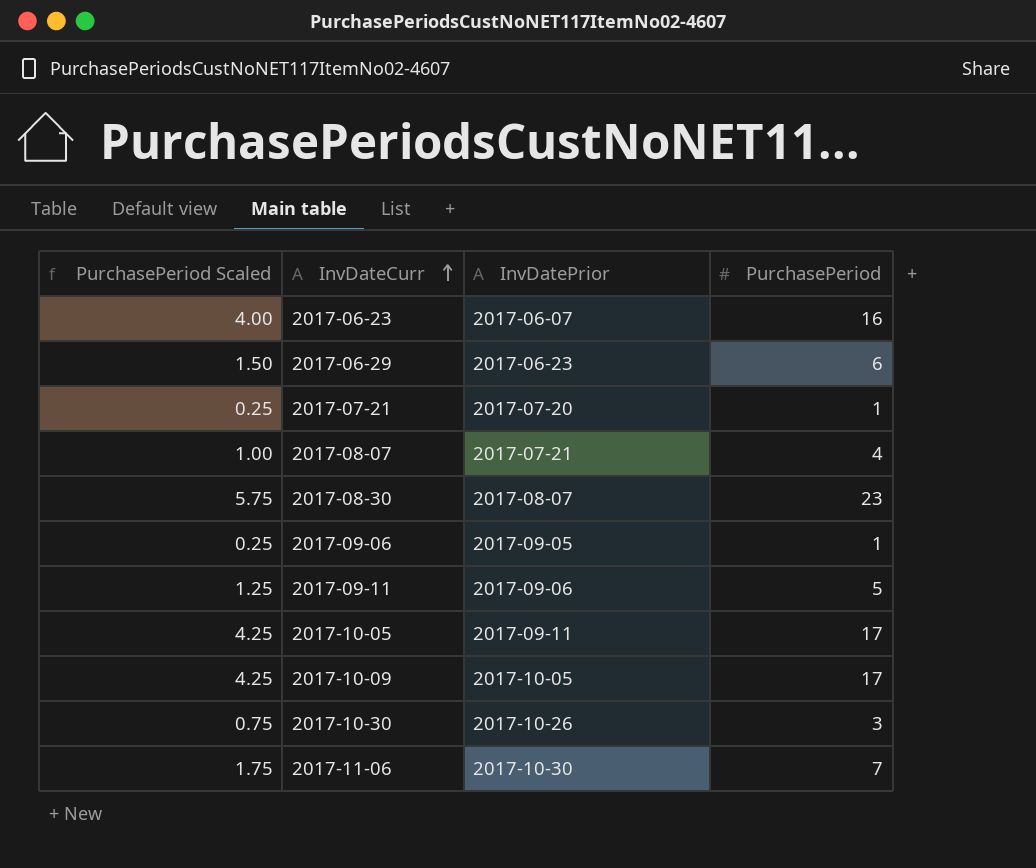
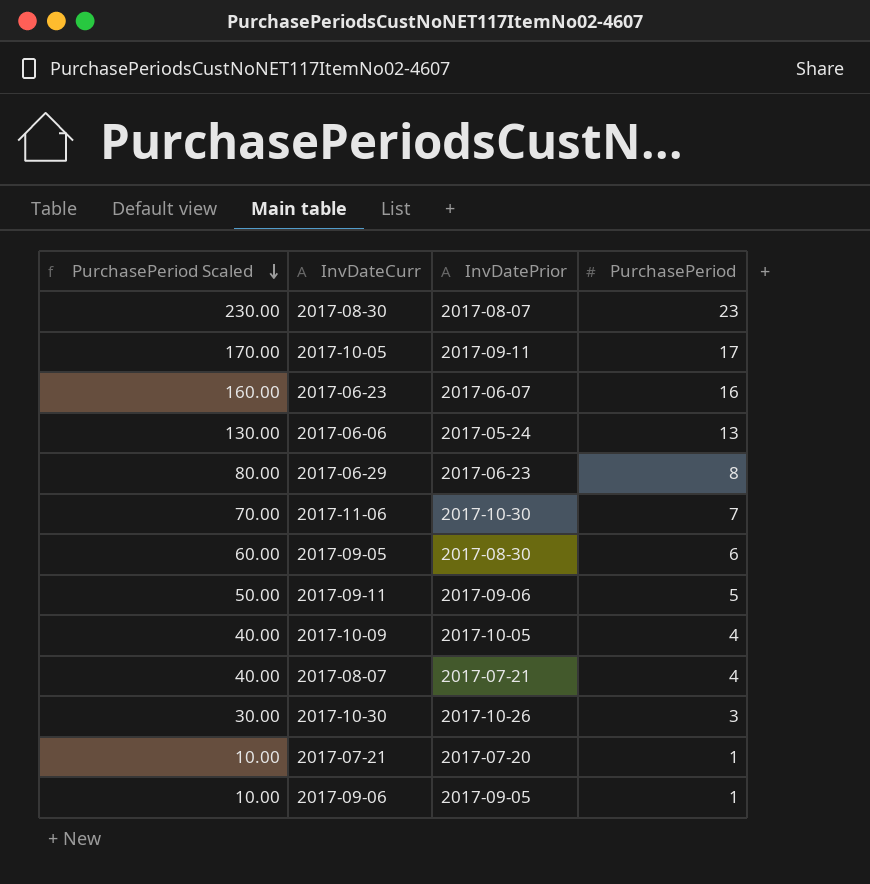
row order: InvDateCurr ascending -> PurchasePeriod Scaled descending
column PurchasePeriod Scaled | formula: [PurchasePeriod] * 0.25 -> [PurchasePeriod] * 10
row 2017-06-06: none -> 130.00 | 2017-05-24 | 13
2017-06-29 | PurchasePeriod: 6 -> 8
row 2017-09-05: none -> 60.00 | 2017-08-30 | 6
2017-10-09 | PurchasePeriod: 17 -> 4

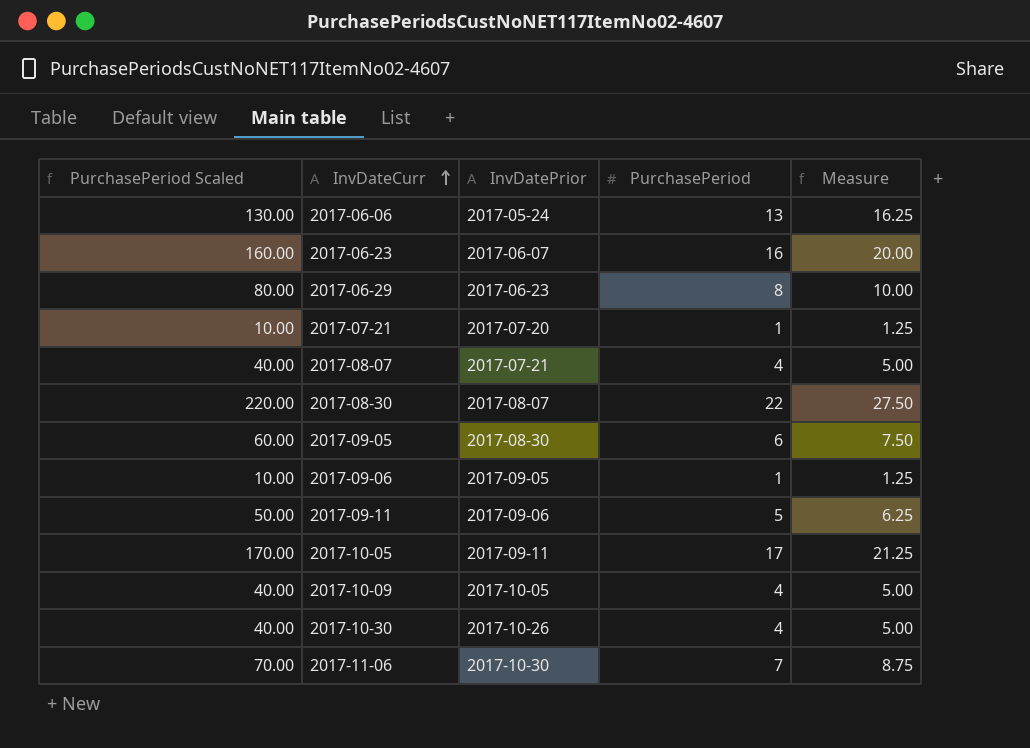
row order: PurchasePeriod Scaled descending -> InvDateCurr ascending
column Measure | formula: none -> [PurchasePeriod] * 1.25
2017-08-30 | PurchasePeriod Scaled: 230.00 -> 220.00
2017-08-30 | PurchasePeriod: 23 -> 22
2017-10-30 | PurchasePeriod Scaled: 30.00 -> 40.00
2017-10-30 | PurchasePeriod: 3 -> 4

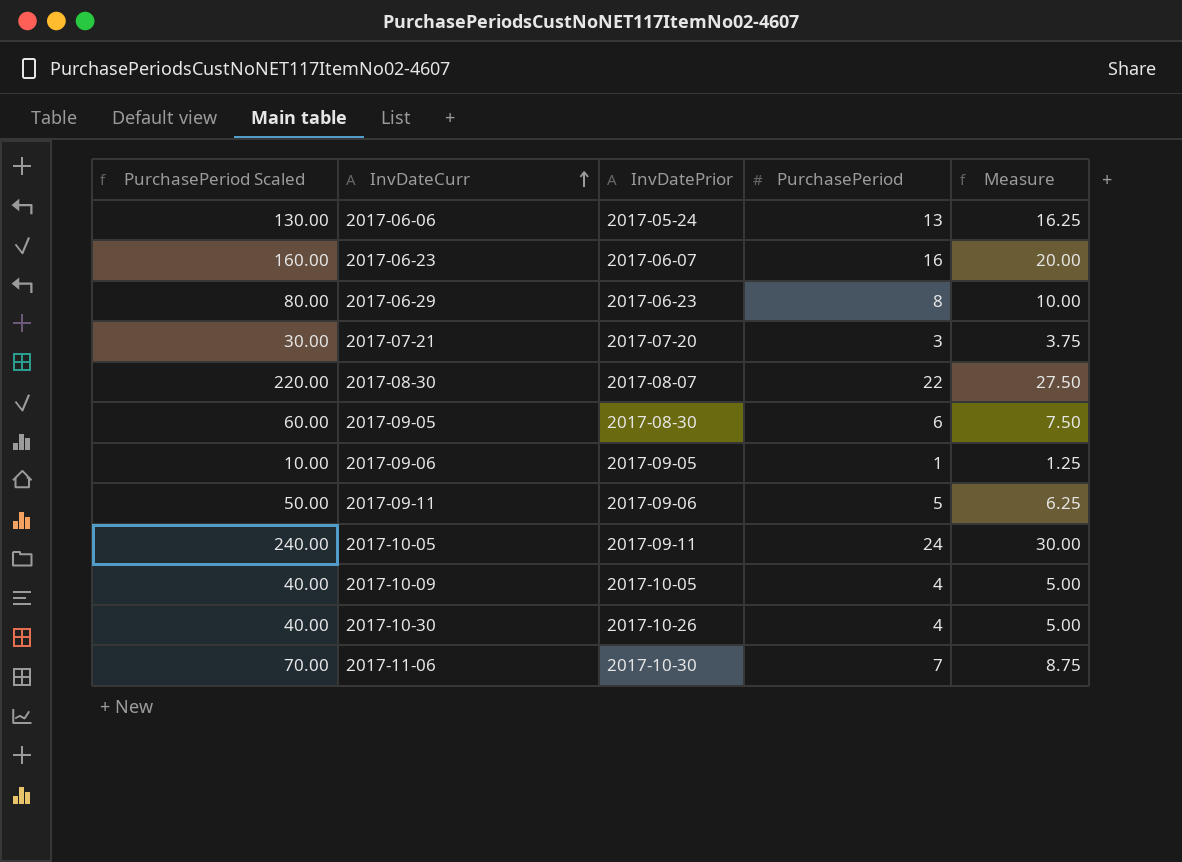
row 2017-08-07: 40.00 | 2017-07-21 | 4 | 5.00 -> none
2017-07-21 | PurchasePeriod Scaled: 10.00 -> 30.00
2017-07-21 | PurchasePeriod: 1 -> 3
2017-07-21 | Measure: 1.25 -> 3.75
2017-10-05 | PurchasePeriod Scaled: 170.00 -> 240.00
2017-10-05 | PurchasePeriod: 17 -> 24
2017-10-05 | Measure: 21.25 -> 30.00

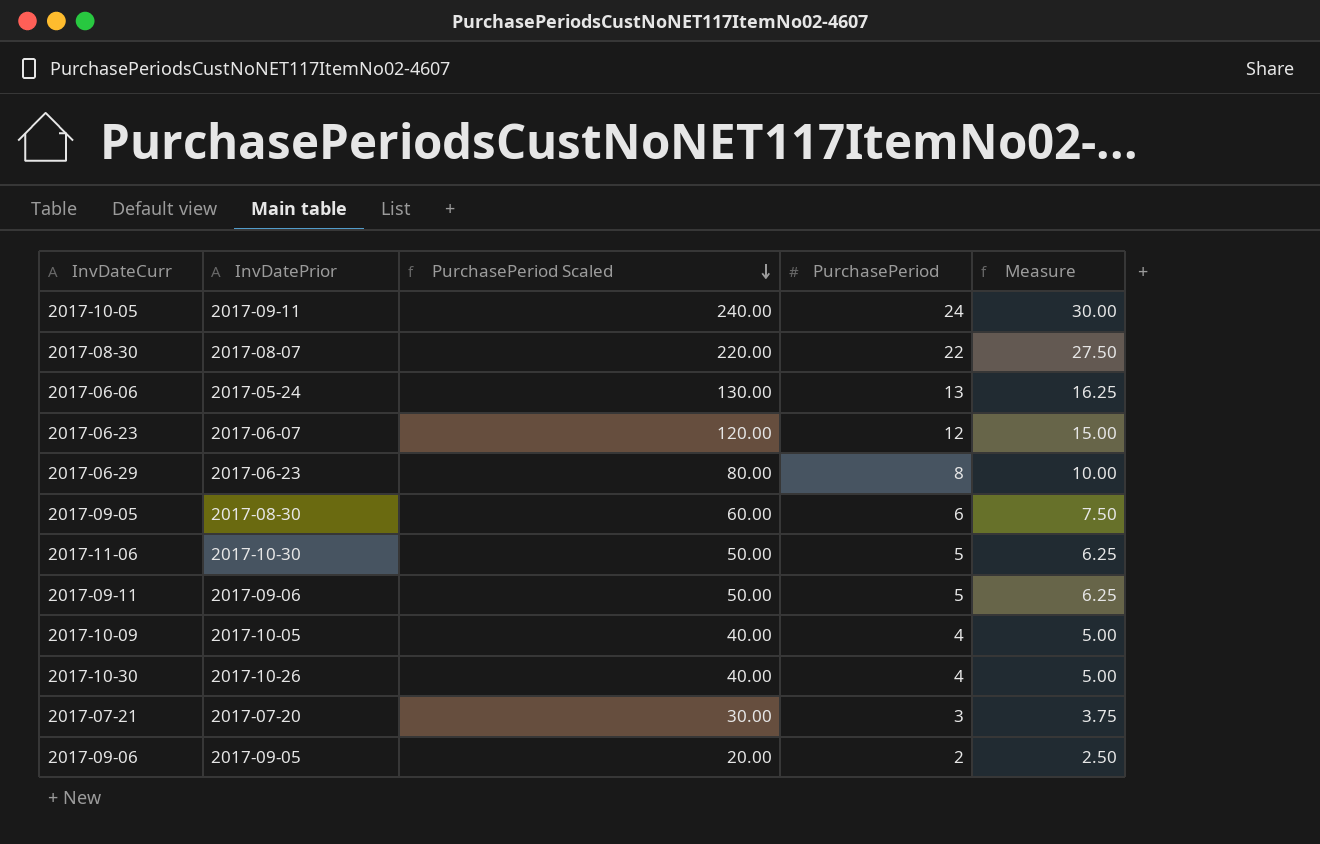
row order: InvDateCurr ascending -> PurchasePeriod Scaled descending
column PurchasePeriod Scaled | position: 1 -> 3
2017-06-23 | PurchasePeriod Scaled: 160.00 -> 120.00
2017-06-23 | PurchasePeriod: 16 -> 12
2017-06-23 | Measure: 20.00 -> 15.00
2017-11-06 | PurchasePeriod Scaled: 70.00 -> 50.00
2017-11-06 | PurchasePeriod: 7 -> 5
2017-11-06 | Measure: 8.75 -> 6.25
2017-09-06 | PurchasePeriod Scaled: 10.00 -> 20.00
2017-09-06 | PurchasePeriod: 1 -> 2
2017-09-06 | Measure: 1.25 -> 2.50

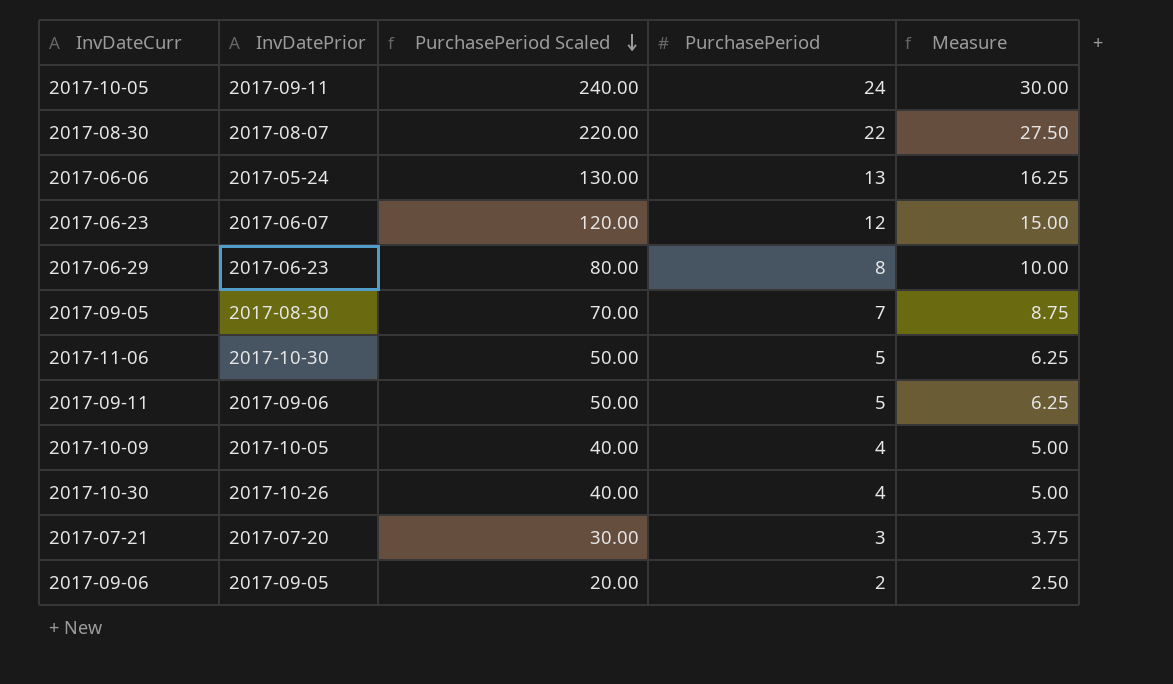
2017-09-05 | PurchasePeriod Scaled: 60.00 -> 70.00
2017-09-05 | PurchasePeriod: 6 -> 7
2017-09-05 | Measure: 7.50 -> 8.75

